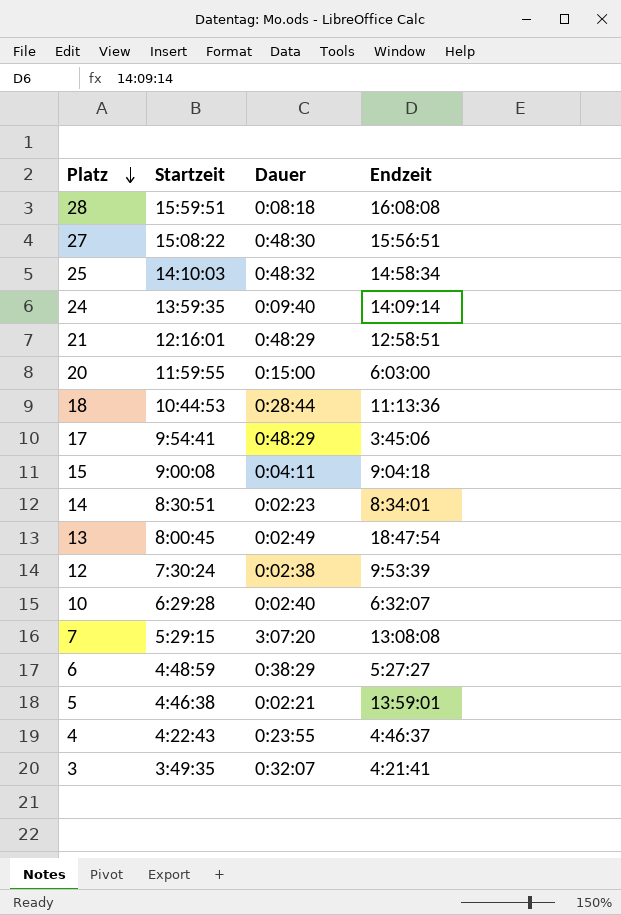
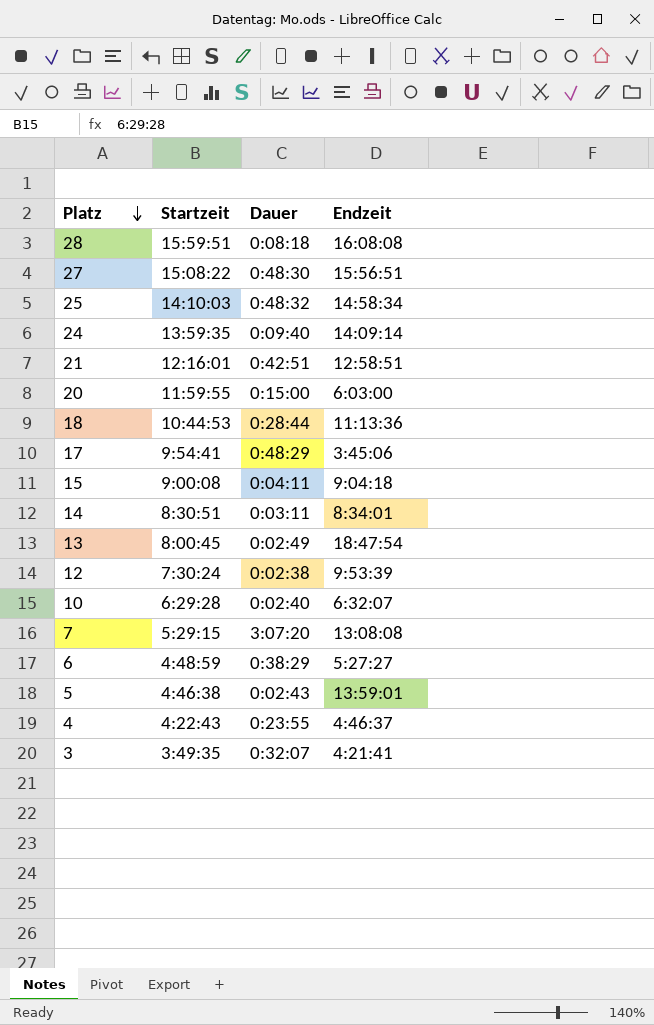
21 | Dauer: 0:48:29 -> 0:42:51
14 | Dauer: 0:02:23 -> 0:03:11
5 | Dauer: 0:02:21 -> 0:02:43

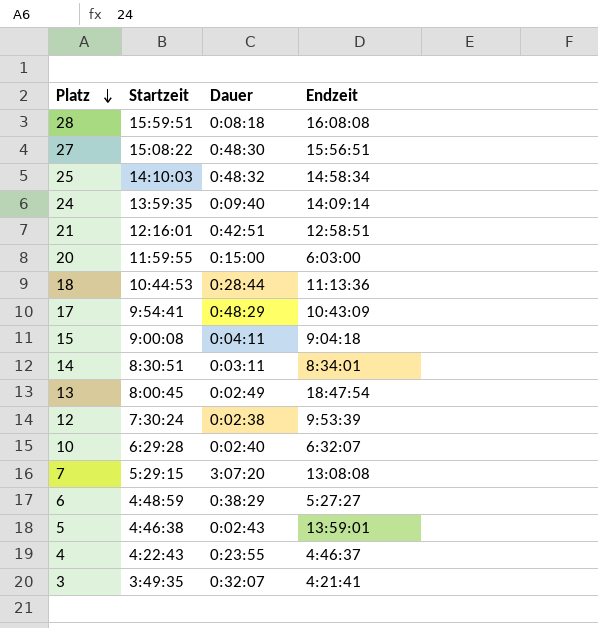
17 | Endzeit: 3:45:06 -> 10:43:09

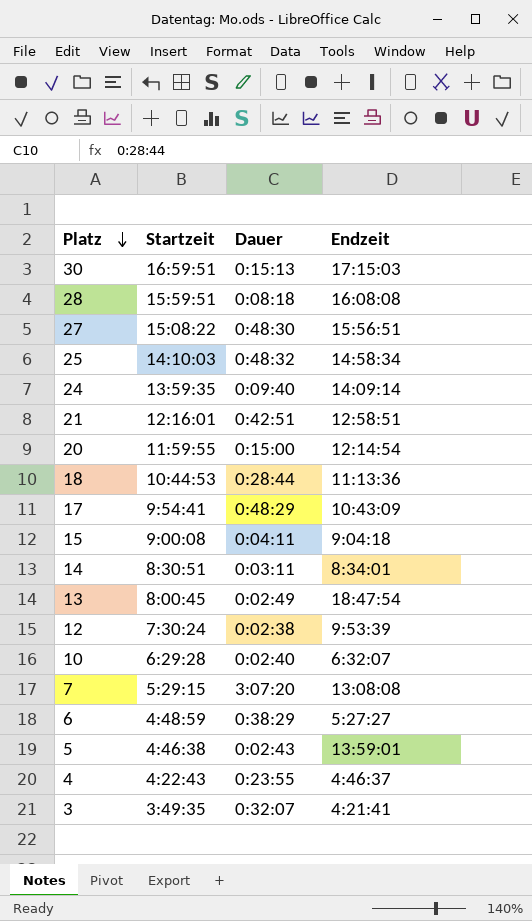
row 30: none -> 16:59:51 | 0:15:13 | 17:15:03
20 | Endzeit: 6:03:00 -> 12:14:54

